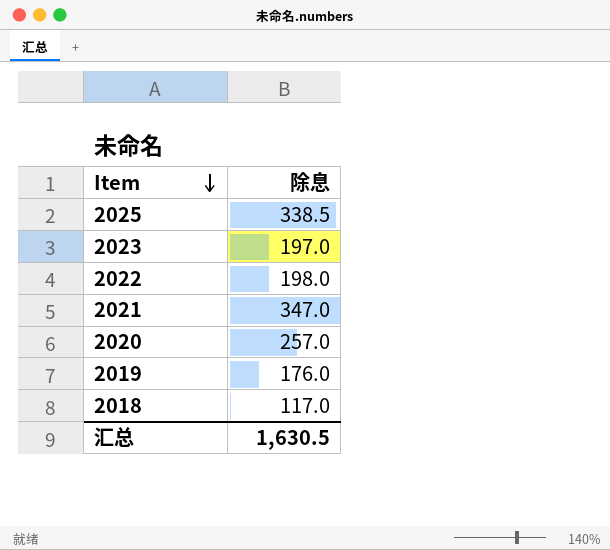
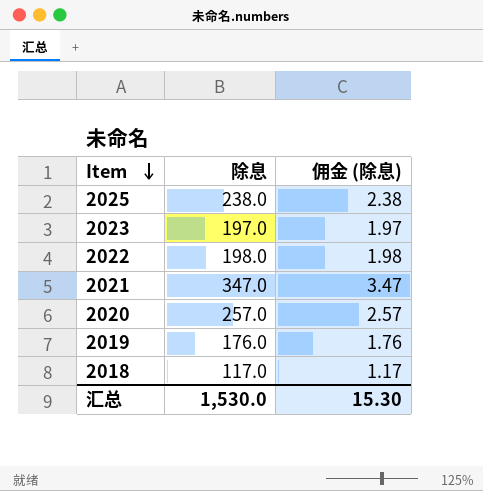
column 佣金 (除息) | formula: none -> [除息] * 0.01
2025 | 除息: 338.5 -> 238.0
汇总 | 除息: 1,630.5 -> 1,530.0

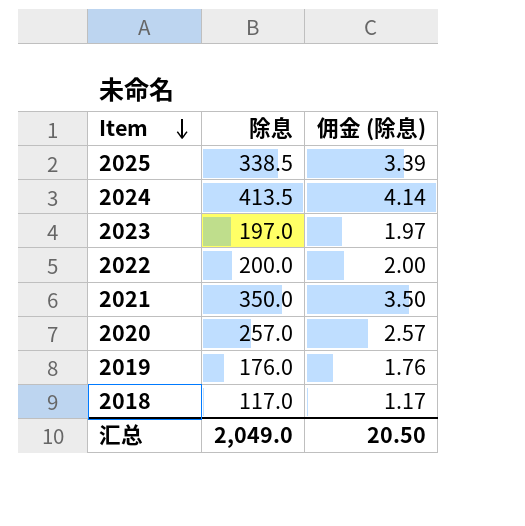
2025 | 除息: 238.0 -> 338.5
2025 | 佣金 (除息): 2.38 -> 3.39
row 2024: none -> 413.5 | 4.14
2022 | 除息: 198.0 -> 200.0
2022 | 佣金 (除息): 1.98 -> 2.00
2021 | 除息: 347.0 -> 350.0
2021 | 佣金 (除息): 3.47 -> 3.50
汇总 | 除息: 1,530.0 -> 2,049.0
汇总 | 佣金 (除息): 15.30 -> 20.50

